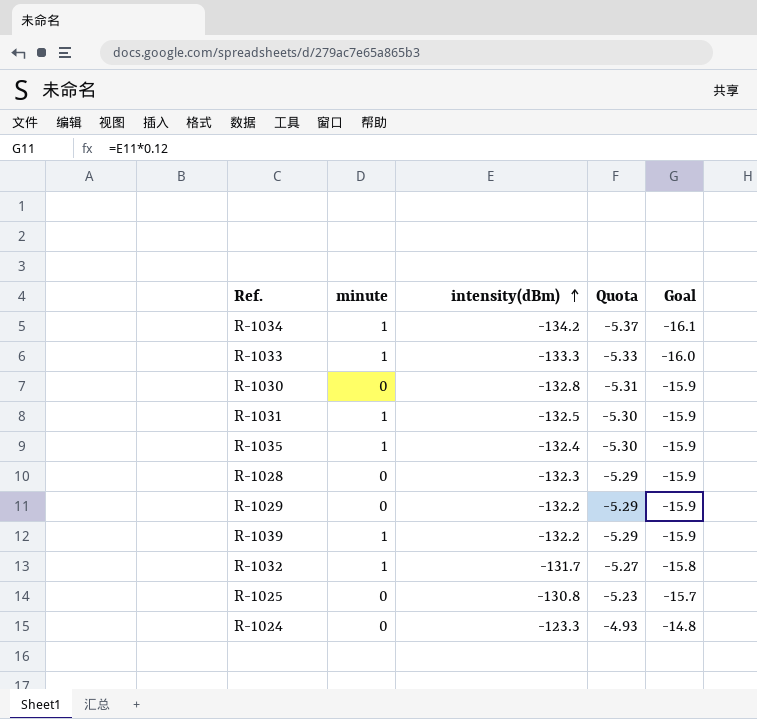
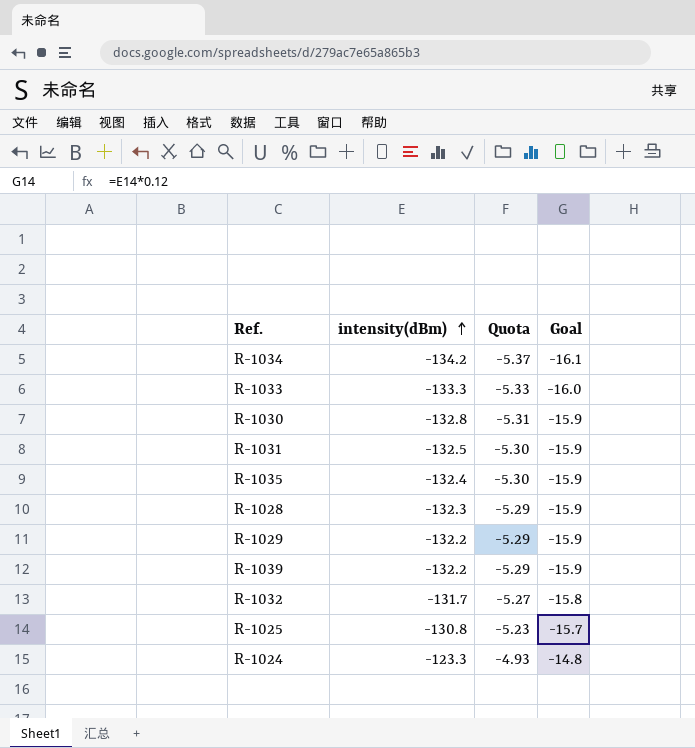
column minute | position: 2 -> none

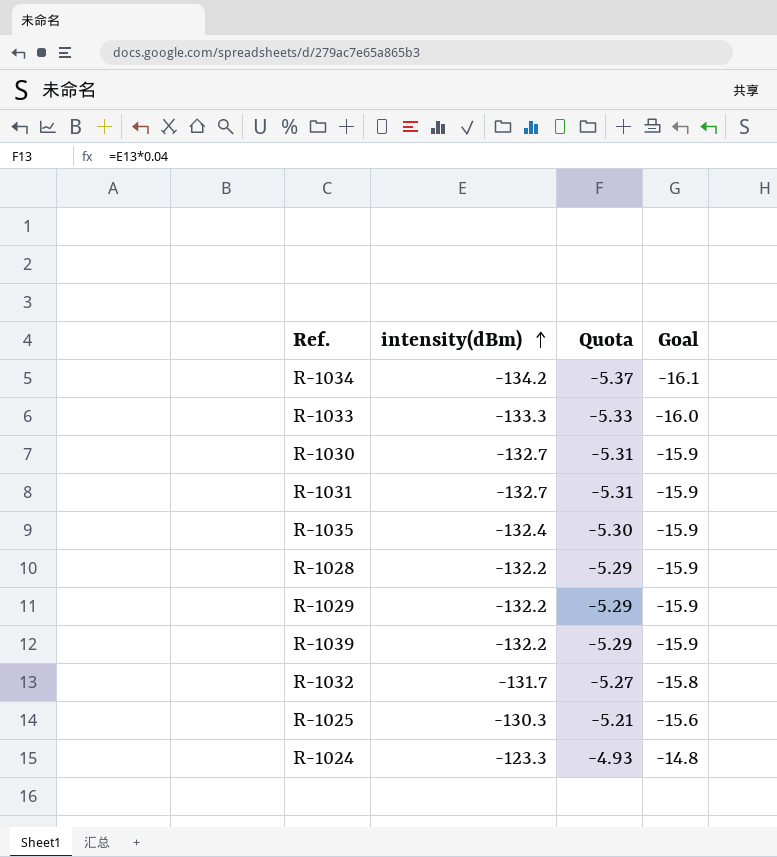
R-1030 | intensity(dBm): -132.8 -> -132.7
R-1031 | intensity(dBm): -132.5 -> -132.7
R-1031 | Quota: -5.30 -> -5.31
R-1028 | intensity(dBm): -132.3 -> -132.2
R-1025 | intensity(dBm): -130.8 -> -130.3
R-1025 | Quota: -5.23 -> -5.21
R-1025 | Goal: -15.7 -> -15.6

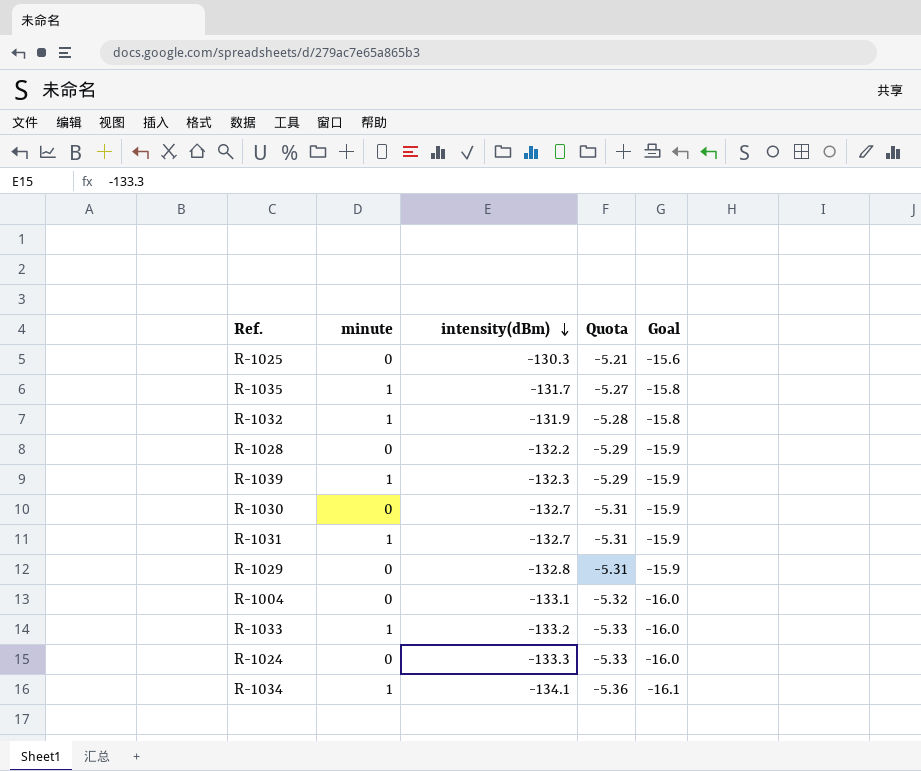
row order: intensity(dBm) ascending -> intensity(dBm) descending
column minute | position: none -> 2
R-1035 | intensity(dBm): -132.4 -> -131.7
R-1035 | Quota: -5.30 -> -5.27
R-1035 | Goal: -15.9 -> -15.8
R-1032 | intensity(dBm): -131.7 -> -131.9
R-1032 | Quota: -5.27 -> -5.28
R-1039 | intensity(dBm): -132.2 -> -132.3
R-1029 | intensity(dBm): -132.2 -> -132.8
R-1029 | Quota: -5.29 -> -5.31
row R-1004: none -> 0 | -133.1 | -5.32 | -16.0
R-1033 | intensity(dBm): -133.3 -> -133.2
R-1024 | intensity(dBm): -123.3 -> -133.3
R-1024 | Quota: -4.93 -> -5.33
R-1024 | Goal: -14.8 -> -16.0
R-1034 | intensity(dBm): -134.2 -> -134.1
R-1034 | Quota: -5.37 -> -5.36

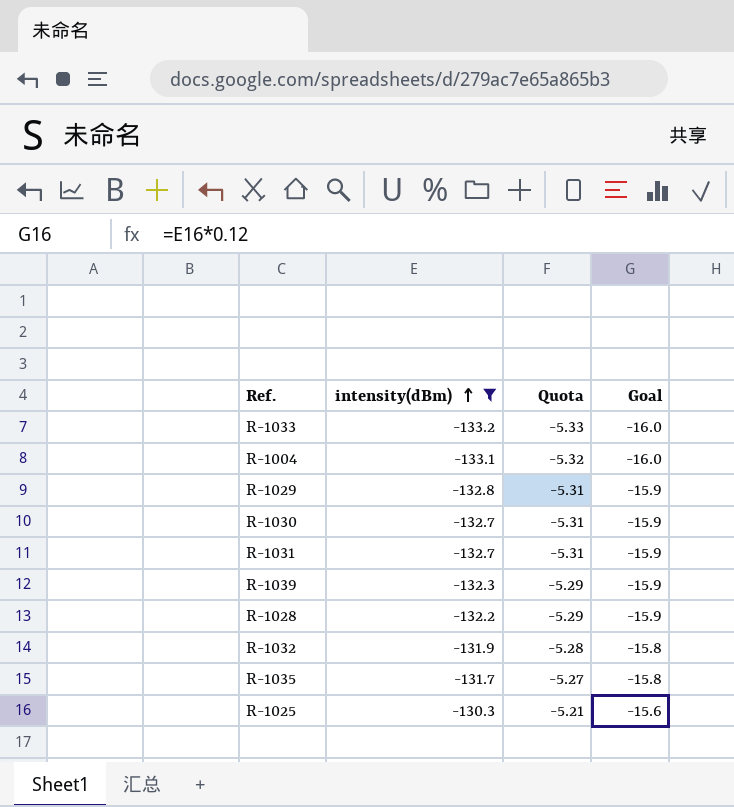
filter: none -> intensity(dBm) >= -133.2
row order: intensity(dBm) descending -> intensity(dBm) ascending
column minute | position: 2 -> none

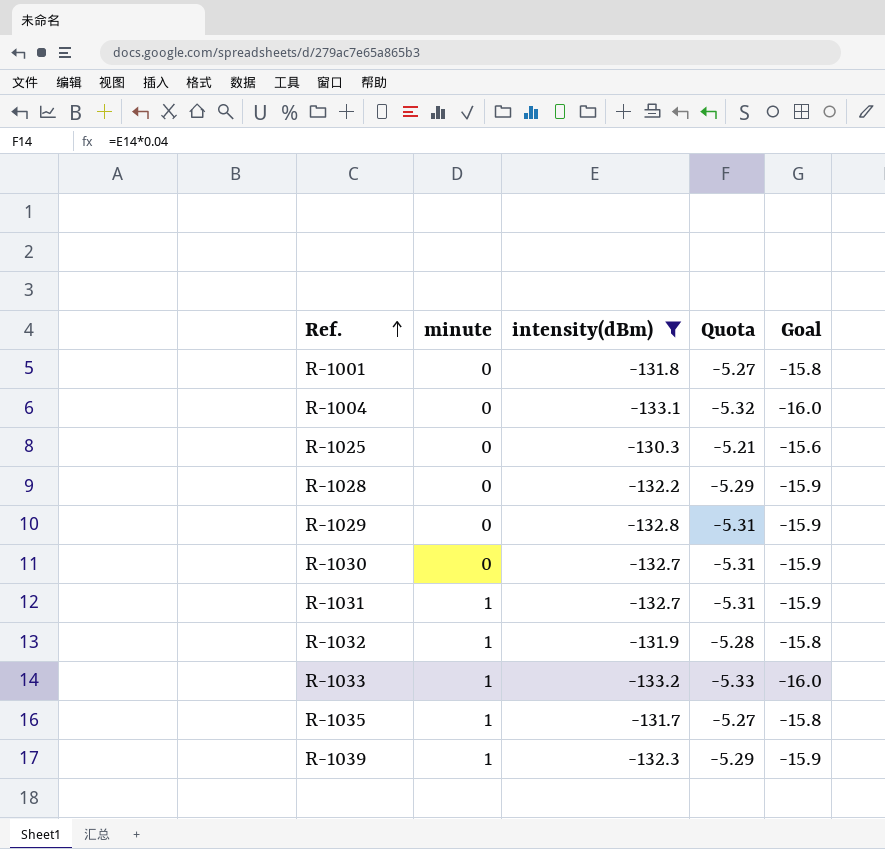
row order: intensity(dBm) ascending -> Ref. ascending
column minute | position: none -> 2
row R-1001: none -> 0 | -131.8 | -5.27 | -15.8

